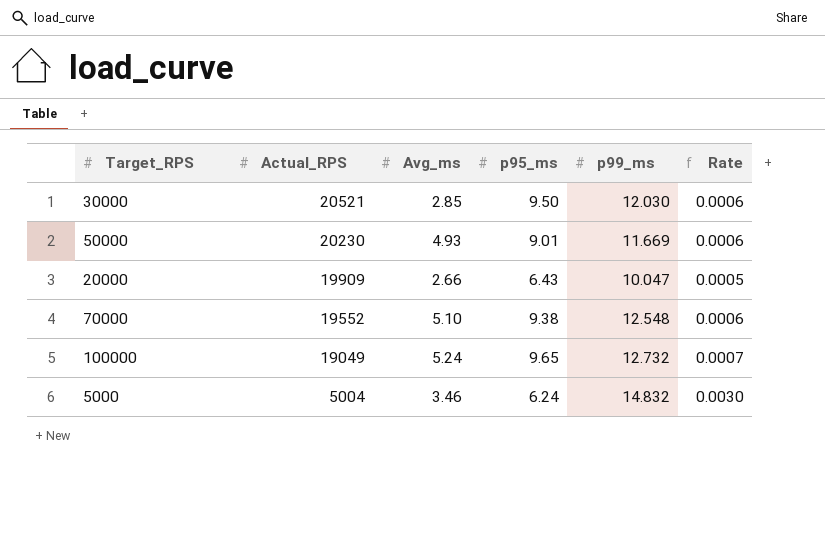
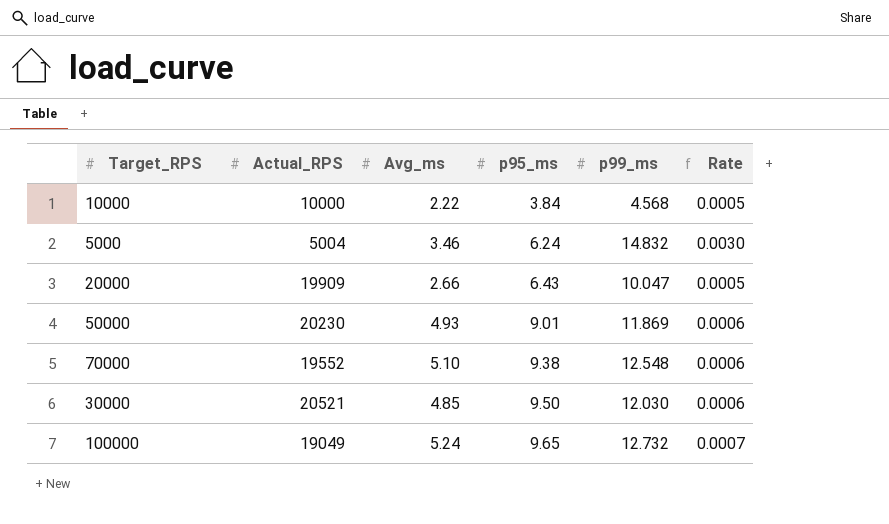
row order: Actual_RPS descending -> p95_ms ascending
row 10000: none -> 10000 | 2.22 | 3.84 | 4.568 | 0.0005
50000 | p99_ms: 11.669 -> 11.869
30000 | Avg_ms: 2.85 -> 4.85

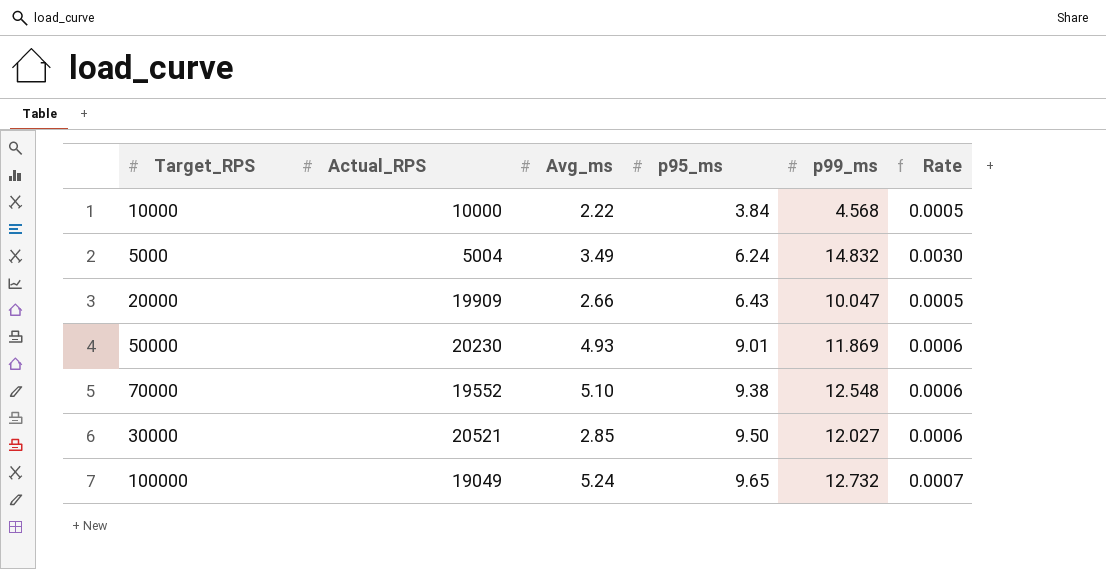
5000 | Avg_ms: 3.46 -> 3.49
30000 | Avg_ms: 4.85 -> 2.85
30000 | p99_ms: 12.030 -> 12.027

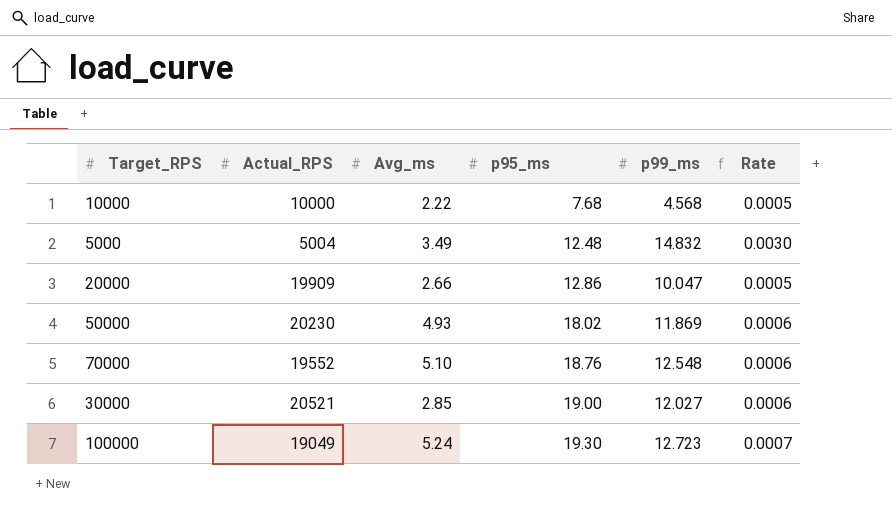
10000 | p95_ms: 3.84 -> 7.68
5000 | p95_ms: 6.24 -> 12.48
20000 | p95_ms: 6.43 -> 12.86
50000 | p95_ms: 9.01 -> 18.02
70000 | p95_ms: 9.38 -> 18.76
30000 | p95_ms: 9.50 -> 19.00
100000 | p95_ms: 9.65 -> 19.30
100000 | p99_ms: 12.732 -> 12.723

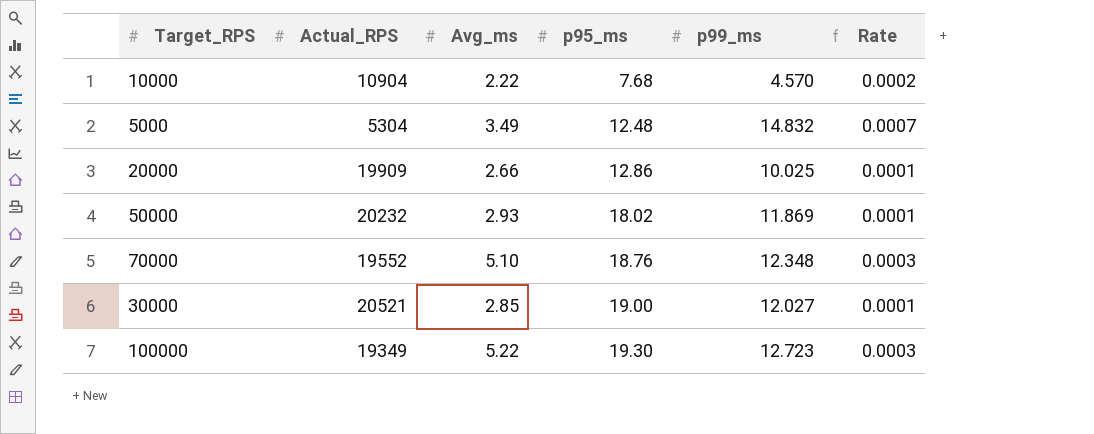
column Rate | formula: [p99_ms] / [Actual_RPS] -> [Avg_ms] / [Actual_RPS]
10000 | Actual_RPS: 10000 -> 10904
10000 | p99_ms: 4.568 -> 4.570
5000 | Actual_RPS: 5004 -> 5304
20000 | p99_ms: 10.047 -> 10.025
50000 | Actual_RPS: 20230 -> 20232
50000 | Avg_ms: 4.93 -> 2.93
70000 | p99_ms: 12.548 -> 12.348
100000 | Actual_RPS: 19049 -> 19349
100000 | Avg_ms: 5.24 -> 5.22

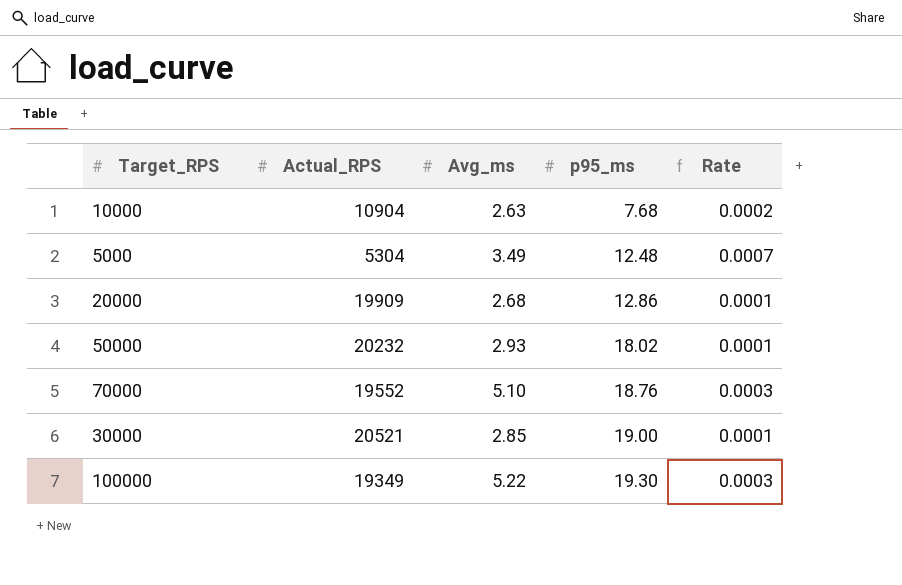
column p99_ms | position: 5 -> none
10000 | Avg_ms: 2.22 -> 2.63
20000 | Avg_ms: 2.66 -> 2.68

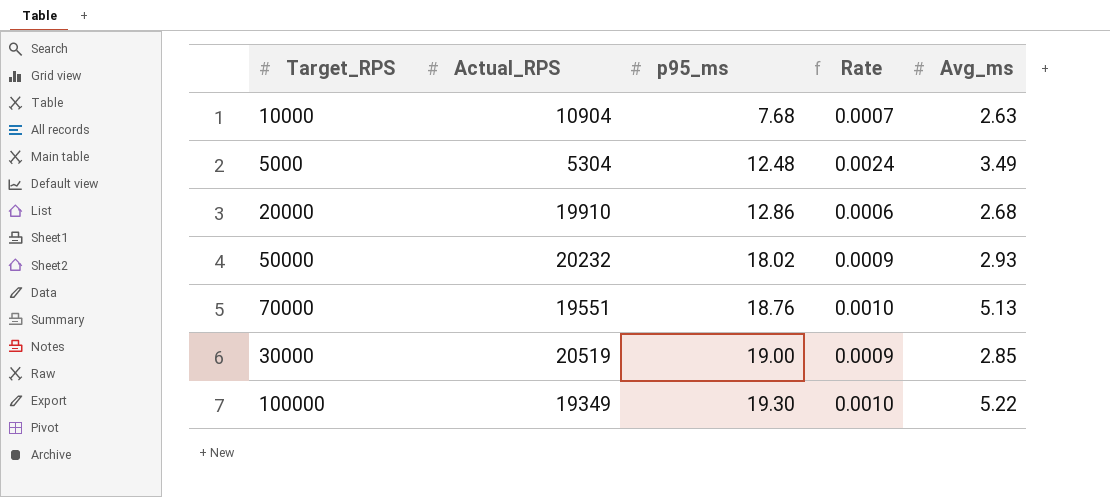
column Rate | formula: [Avg_ms] / [Actual_RPS] -> [p95_ms] / [Actual_RPS]
column Avg_ms | position: 3 -> 5
20000 | Actual_RPS: 19909 -> 19910
70000 | Actual_RPS: 19552 -> 19551
70000 | Avg_ms: 5.10 -> 5.13
30000 | Actual_RPS: 20521 -> 20519

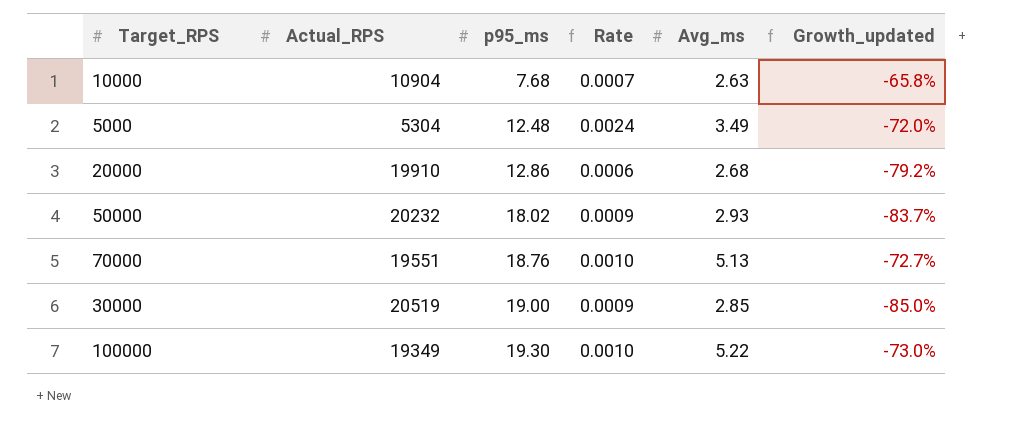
column Growth_updated | formula: none -> ([Avg_ms] - [p95_ms]) / [p95_ms]

